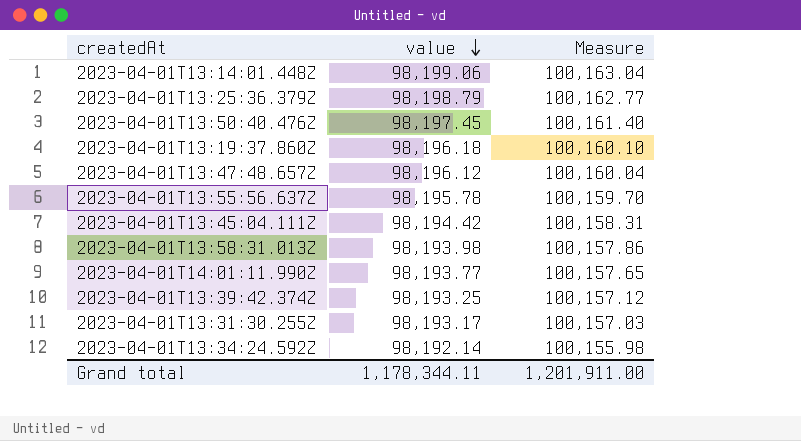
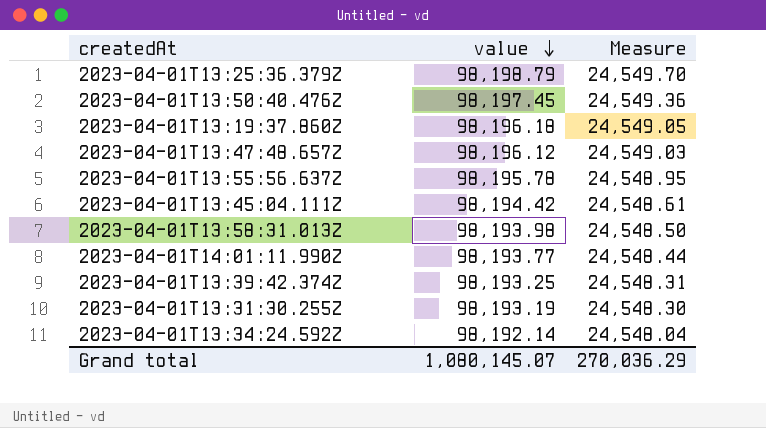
column Measure | formula: [value] * 1.02 -> [value] * 0.25
row 2023-04-01T13:14:01.448Z: 98,199.06 | 100,163.04 -> none
2023-04-01T13:31:30.255Z | value: 98,193.17 -> 98,193.19
Grand total | value: 1,178,344.11 -> 1,080,145.07
Grand total | Measure: 1,201,911.00 -> 270,036.29

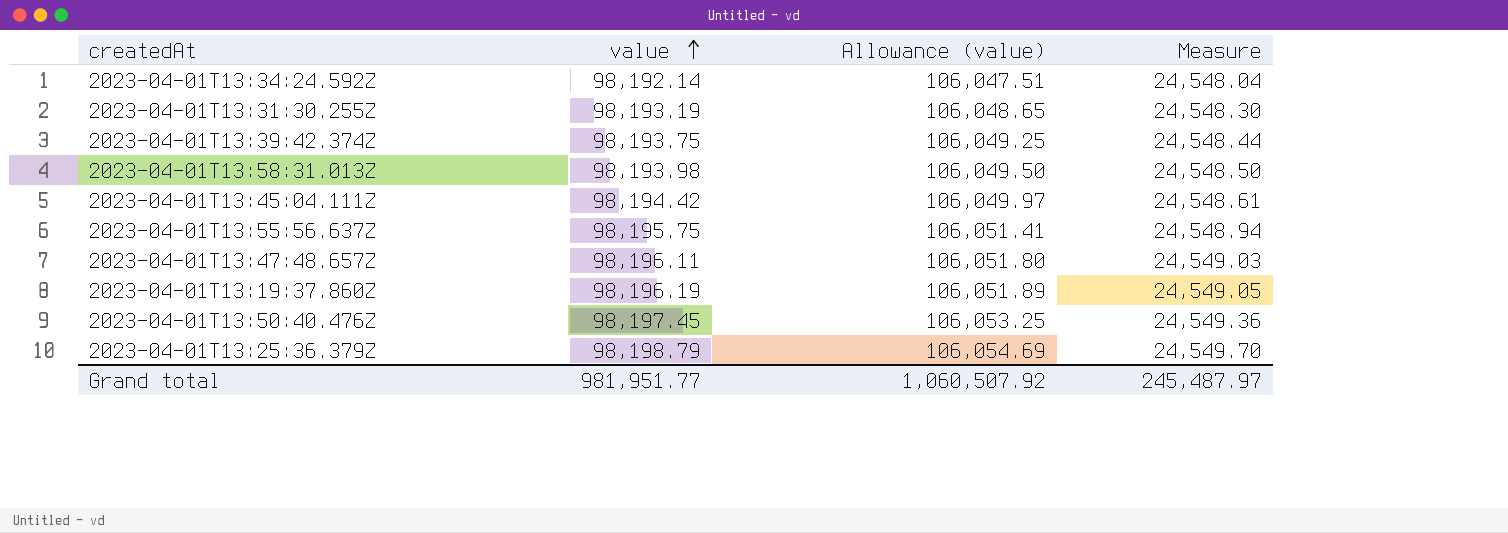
row order: value descending -> value ascending
column Allowance (value) | formula: none -> [value] * 1.08
row 2023-04-01T14:01:11.990Z: 98,193.77 | 24,548.44 -> none
2023-04-01T13:39:42.374Z | value: 98,193.25 -> 98,193.75
2023-04-01T13:39:42.374Z | Measure: 24,548.31 -> 24,548.44
2023-04-01T13:55:56.637Z | value: 98,195.78 -> 98,195.75
2023-04-01T13:55:56.637Z | Measure: 24,548.95 -> 24,548.94
2023-04-01T13:47:48.657Z | value: 98,196.12 -> 98,196.11
2023-04-01T13:19:37.860Z | value: 98,196.18 -> 98,196.19
Grand total | value: 1,080,145.07 -> 981,951.77
Grand total | Measure: 270,036.29 -> 245,487.97

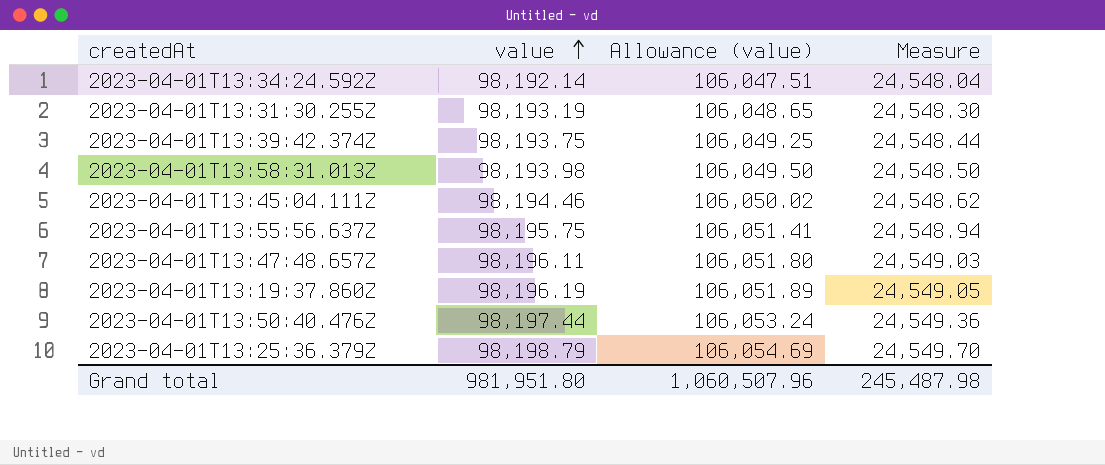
2023-04-01T13:45:04.111Z | value: 98,194.42 -> 98,194.46
2023-04-01T13:45:04.111Z | Allowance (value): 106,049.97 -> 106,050.02
2023-04-01T13:45:04.111Z | Measure: 24,548.61 -> 24,548.62
2023-04-01T13:50:40.476Z | value: 98,197.45 -> 98,197.44
2023-04-01T13:50:40.476Z | Allowance (value): 106,053.25 -> 106,053.24
Grand total | value: 981,951.77 -> 981,951.80
Grand total | Allowance (value): 1,060,507.92 -> 1,060,507.96
Grand total | Measure: 245,487.97 -> 245,487.98

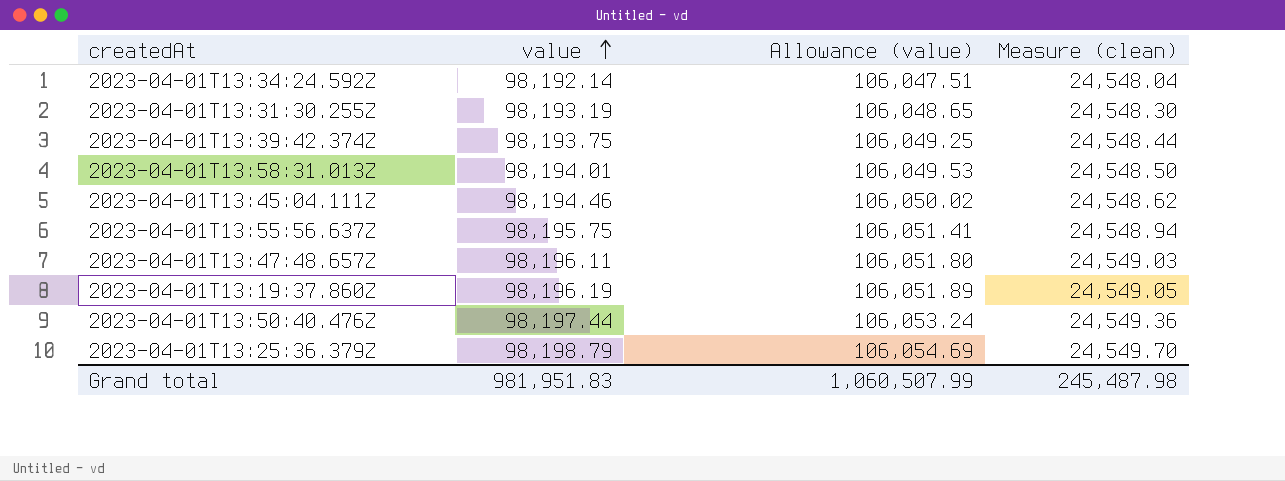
column name: Measure -> Measure (clean)
2023-04-01T13:58:31.013Z | value: 98,193.98 -> 98,194.01
2023-04-01T13:58:31.013Z | Allowance (value): 106,049.50 -> 106,049.53
Grand total | value: 981,951.80 -> 981,951.83
Grand total | Allowance (value): 1,060,507.96 -> 1,060,507.99

